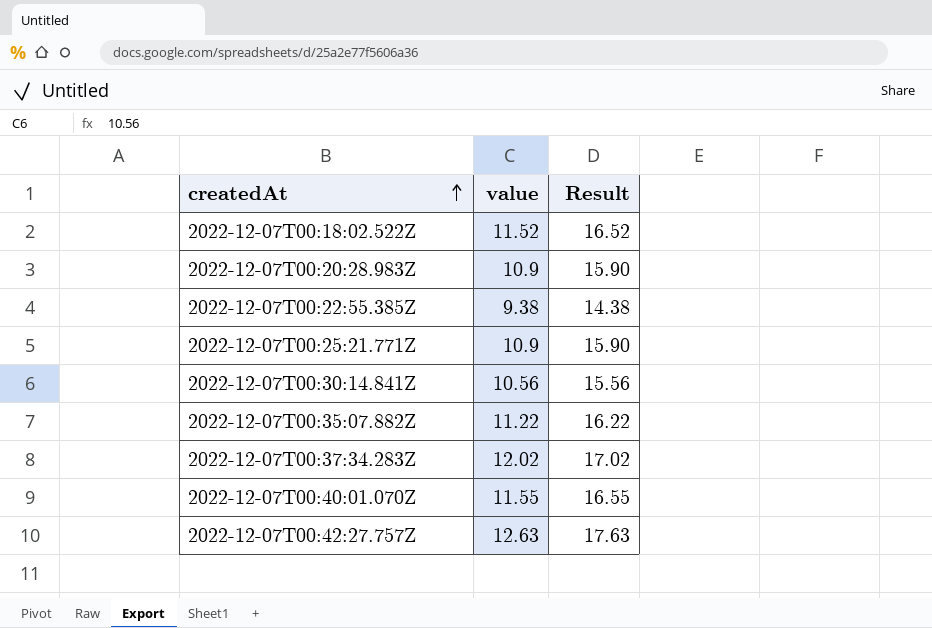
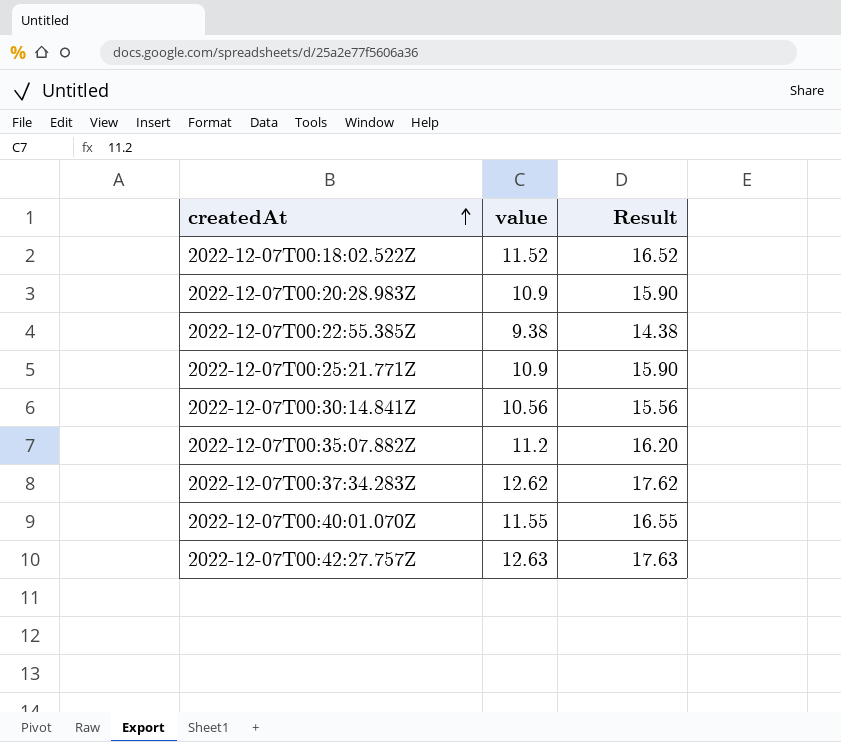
2022-12-07T00:35:07.882Z | value: 11.22 -> 11.2
2022-12-07T00:35:07.882Z | Result: 16.22 -> 16.20
2022-12-07T00:37:34.283Z | value: 12.02 -> 12.62
2022-12-07T00:37:34.283Z | Result: 17.02 -> 17.62

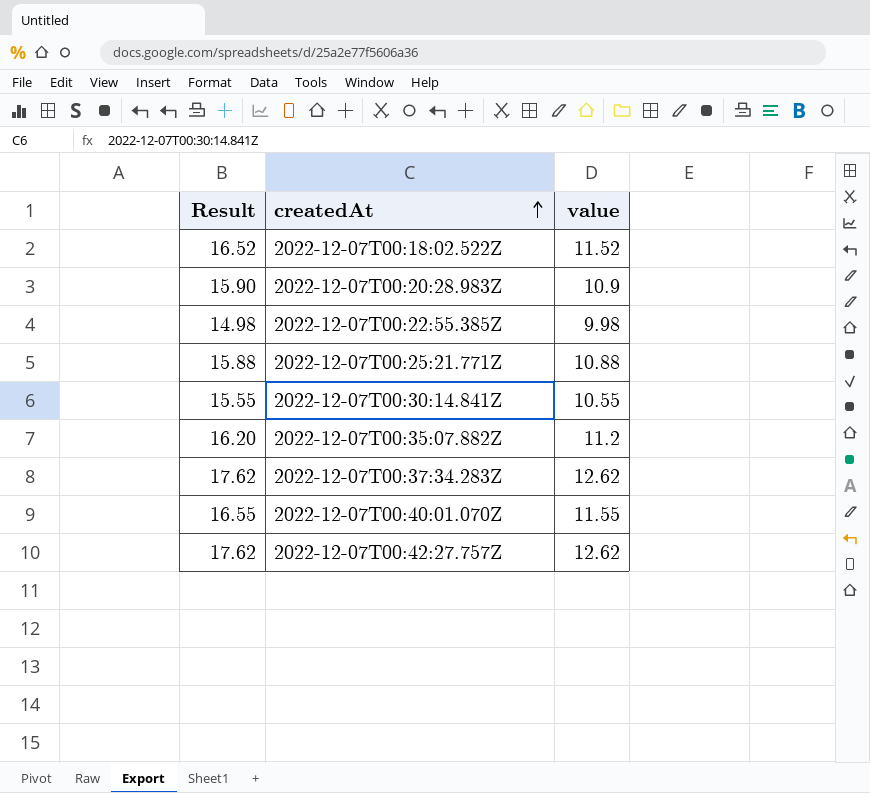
column Result | position: 3 -> 1
2022-12-07T00:22:55.385Z | Result: 14.38 -> 14.98
2022-12-07T00:22:55.385Z | value: 9.38 -> 9.98
2022-12-07T00:25:21.771Z | Result: 15.90 -> 15.88
2022-12-07T00:25:21.771Z | value: 10.9 -> 10.88
2022-12-07T00:30:14.841Z | Result: 15.56 -> 15.55
2022-12-07T00:30:14.841Z | value: 10.56 -> 10.55
2022-12-07T00:42:27.757Z | Result: 17.63 -> 17.62
2022-12-07T00:42:27.757Z | value: 12.63 -> 12.62

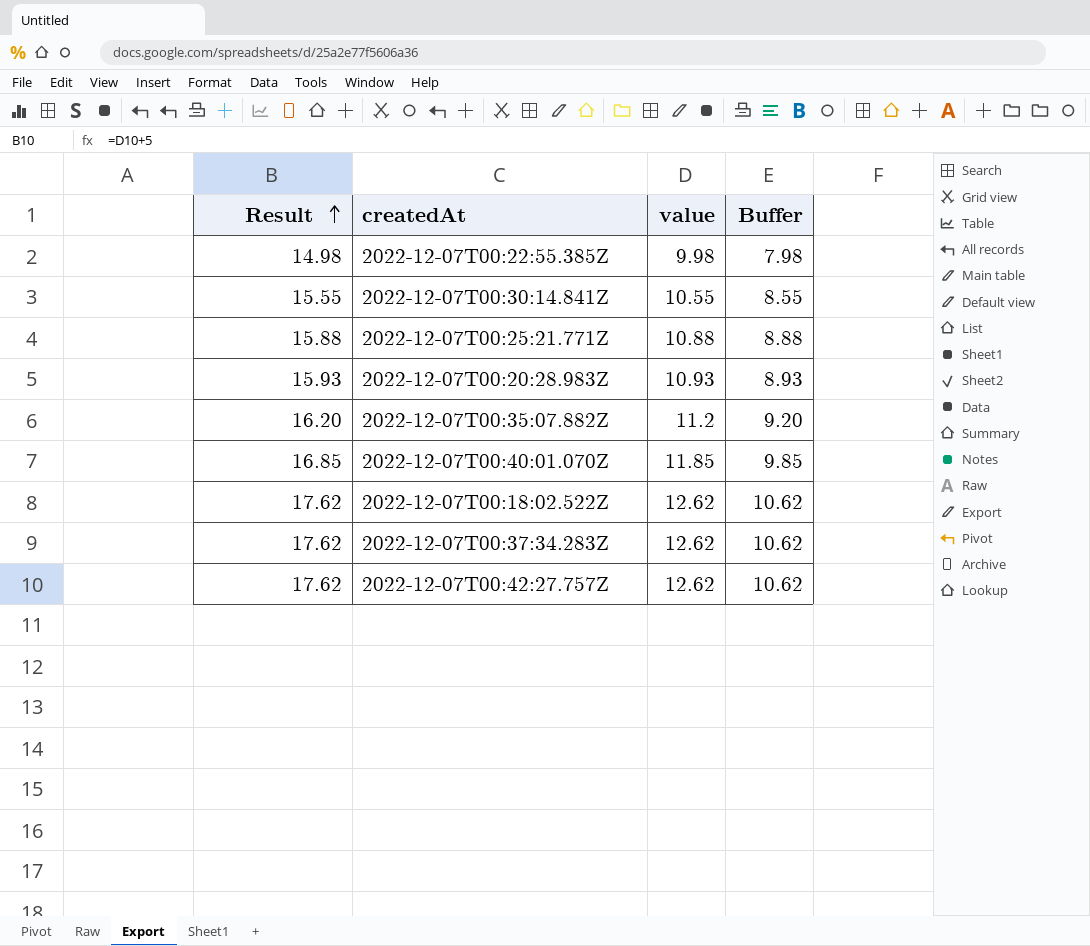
row order: createdAt ascending -> Result ascending
column Buffer | formula: none -> [value] - 2
2022-12-07T00:20:28.983Z | Result: 15.90 -> 15.93
2022-12-07T00:20:28.983Z | value: 10.9 -> 10.93
2022-12-07T00:40:01.070Z | Result: 16.55 -> 16.85
2022-12-07T00:40:01.070Z | value: 11.55 -> 11.85
2022-12-07T00:18:02.522Z | Result: 16.52 -> 17.62
2022-12-07T00:18:02.522Z | value: 11.52 -> 12.62

